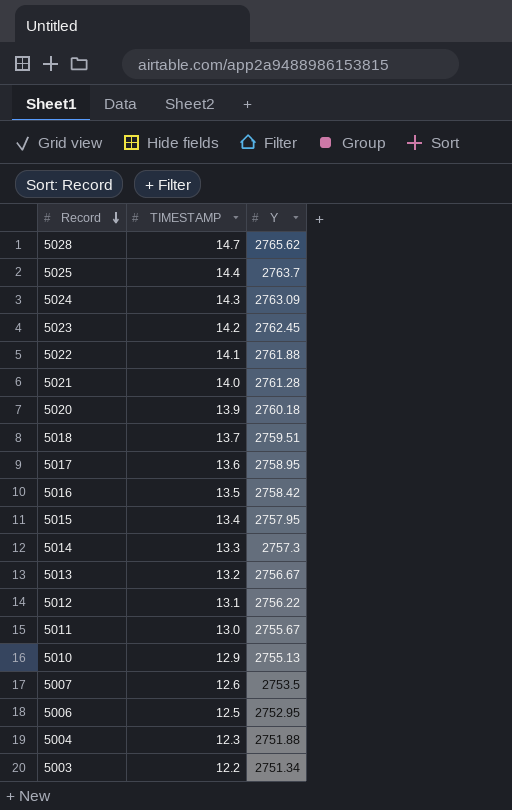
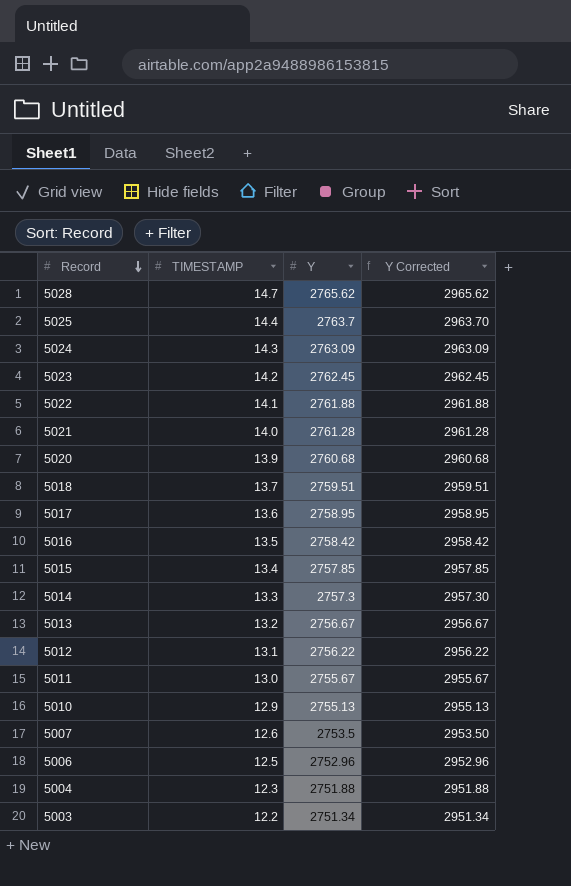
column Y Corrected | formula: none -> [Y] + 200
5020 | Y: 2760.18 -> 2760.68
5015 | Y: 2757.95 -> 2757.85
5006 | Y: 2752.95 -> 2752.96

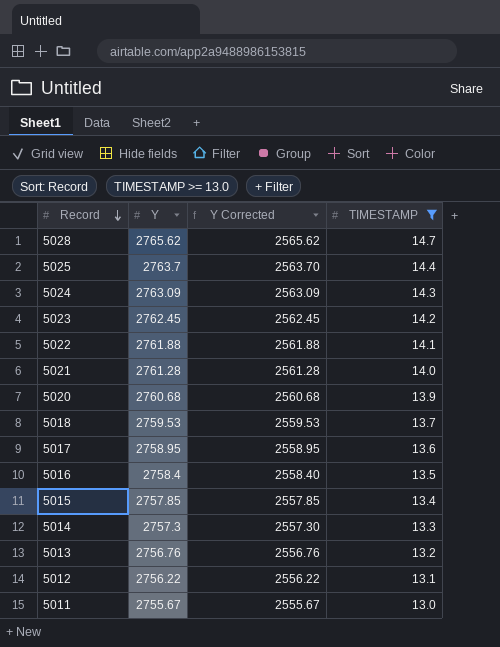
filter: none -> TIMESTAMP >= 13.0
column Y Corrected | formula: [Y] + 200 -> [Y] - 200
column TIMESTAMP | position: 2 -> 4
5018 | Y: 2759.51 -> 2759.53
5016 | Y: 2758.42 -> 2758.4
5013 | Y: 2756.67 -> 2756.76

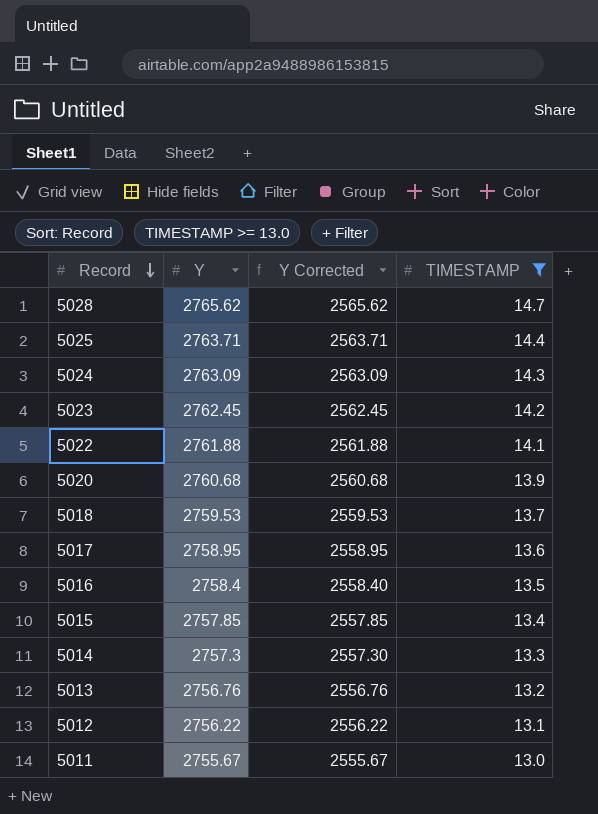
row 5021: 2761.28 | 2561.28 | 14.0 -> none
5025 | Y: 2763.7 -> 2763.71
5025 | Y Corrected: 2563.70 -> 2563.71

